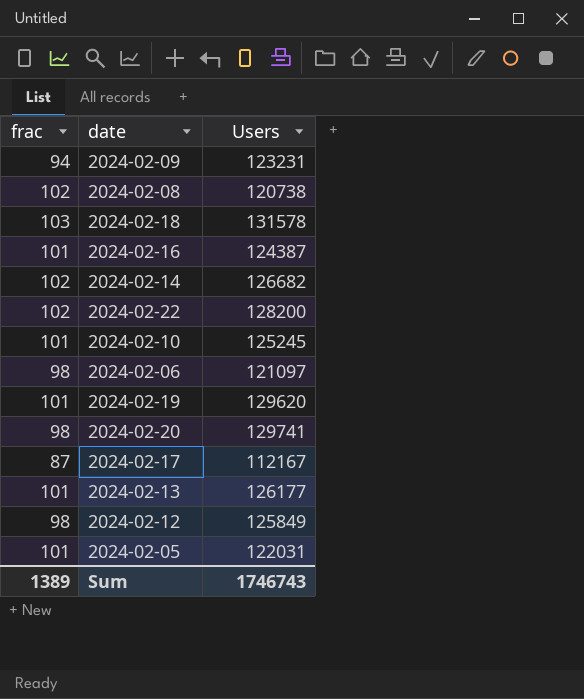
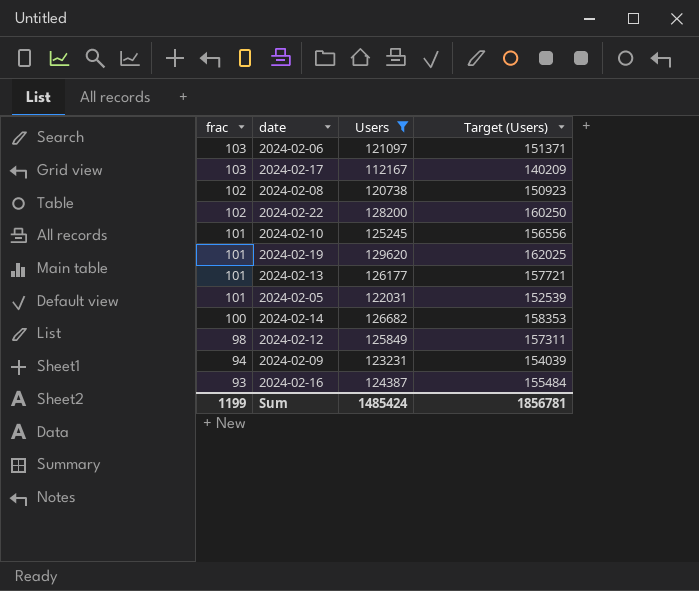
filter: none -> Users <= 129620
row order: none -> frac descending
column Target (Users) | formula: none -> [Users] * 1.25
2024-02-06 | frac: 98 -> 103
2024-02-17 | frac: 87 -> 103
2024-02-14 | frac: 102 -> 100
2024-02-16 | frac: 101 -> 93
Sum | frac: 1389 -> 1199
Sum | Users: 1746743 -> 1485424

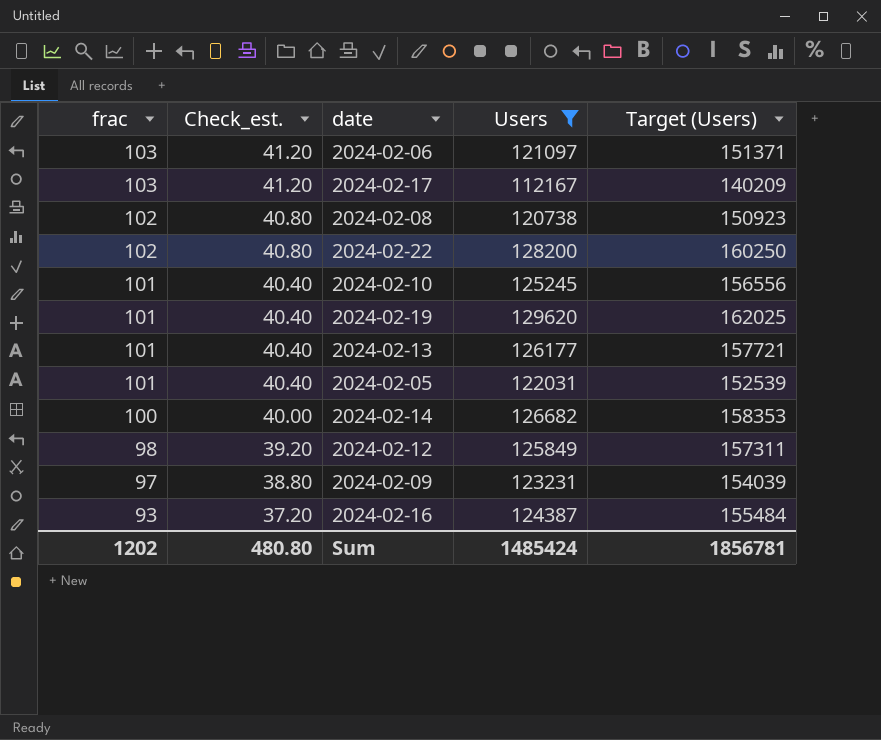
column Check_est. | formula: none -> [frac] * 0.4
2024-02-09 | frac: 94 -> 97
Sum | frac: 1199 -> 1202

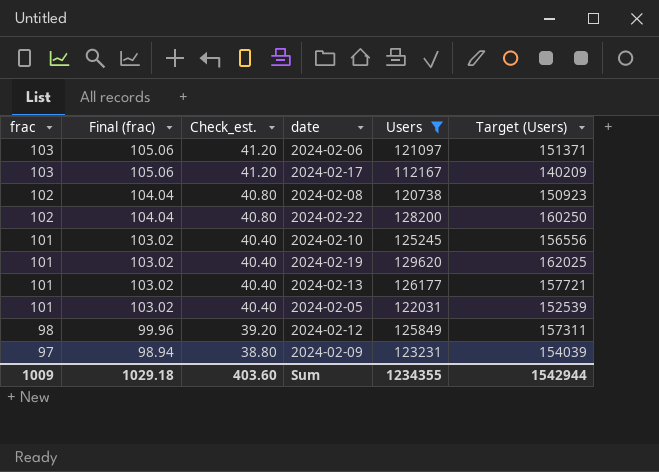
column Final (frac) | formula: none -> [frac] * 1.02
row 2024-02-14: 100 | 40.00 | 126682 | 158353 -> none
row 2024-02-16: 93 | 37.20 | 124387 | 155484 -> none
Sum | frac: 1202 -> 1009
Sum | Check_est.: 480.80 -> 403.60
Sum | Users: 1485424 -> 1234355
Sum | Target (Users): 1856781 -> 1542944

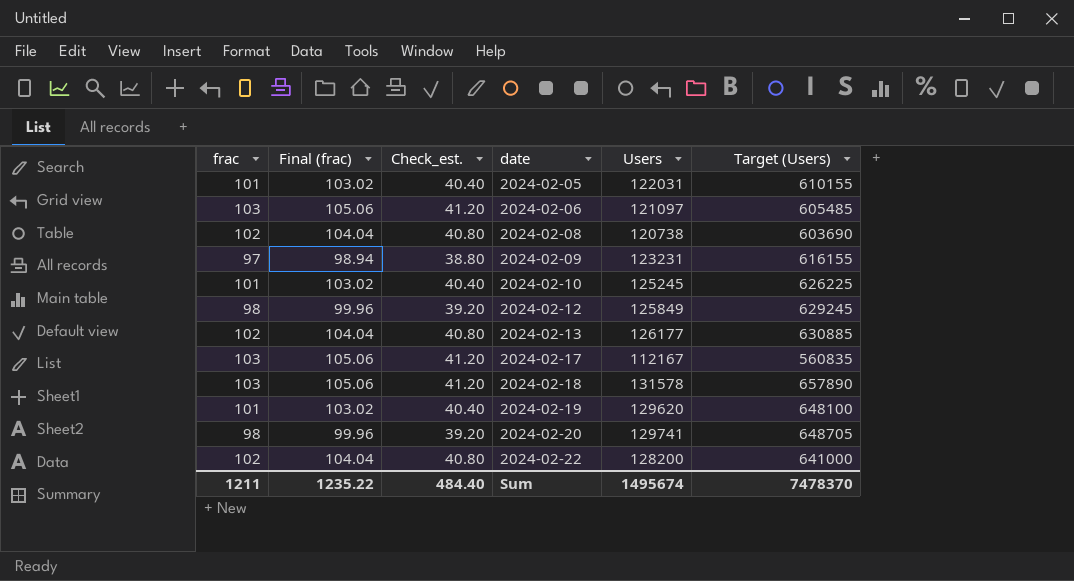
filter: Users <= 129620 -> none
row order: frac descending -> date ascending
column Target (Users) | formula: [Users] * 1.25 -> [Users] * 5
2024-02-13 | frac: 101 -> 102
2024-02-13 | Final (frac): 103.02 -> 104.04
2024-02-13 | Check_est.: 40.40 -> 40.80
Sum | frac: 1009 -> 1211
Sum | Final (frac): 1029.18 -> 1235.22
Sum | Check_est.: 403.60 -> 484.40
Sum | Users: 1234355 -> 1495674
Sum | Target (Users): 1542944 -> 7478370

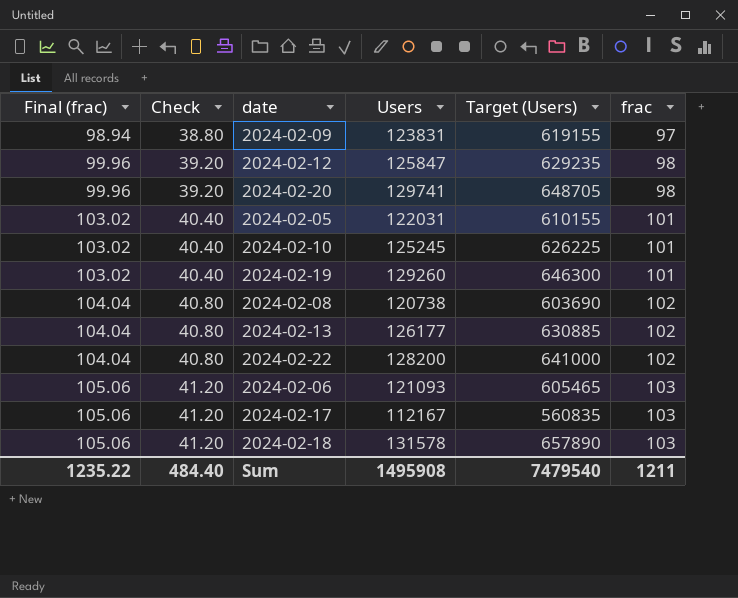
row order: date ascending -> Final (frac) ascending
column name: Check_est. -> Check
column frac | position: 1 -> 6
2024-02-09 | Users: 123231 -> 123831
2024-02-09 | Target (Users): 616155 -> 619155
2024-02-12 | Users: 125849 -> 125847
2024-02-12 | Target (Users): 629245 -> 629235
2024-02-19 | Users: 129620 -> 129260
2024-02-19 | Target (Users): 648100 -> 646300
2024-02-06 | Users: 121097 -> 121093
2024-02-06 | Target (Users): 605485 -> 605465
Sum | Users: 1495674 -> 1495908
Sum | Target (Users): 7478370 -> 7479540

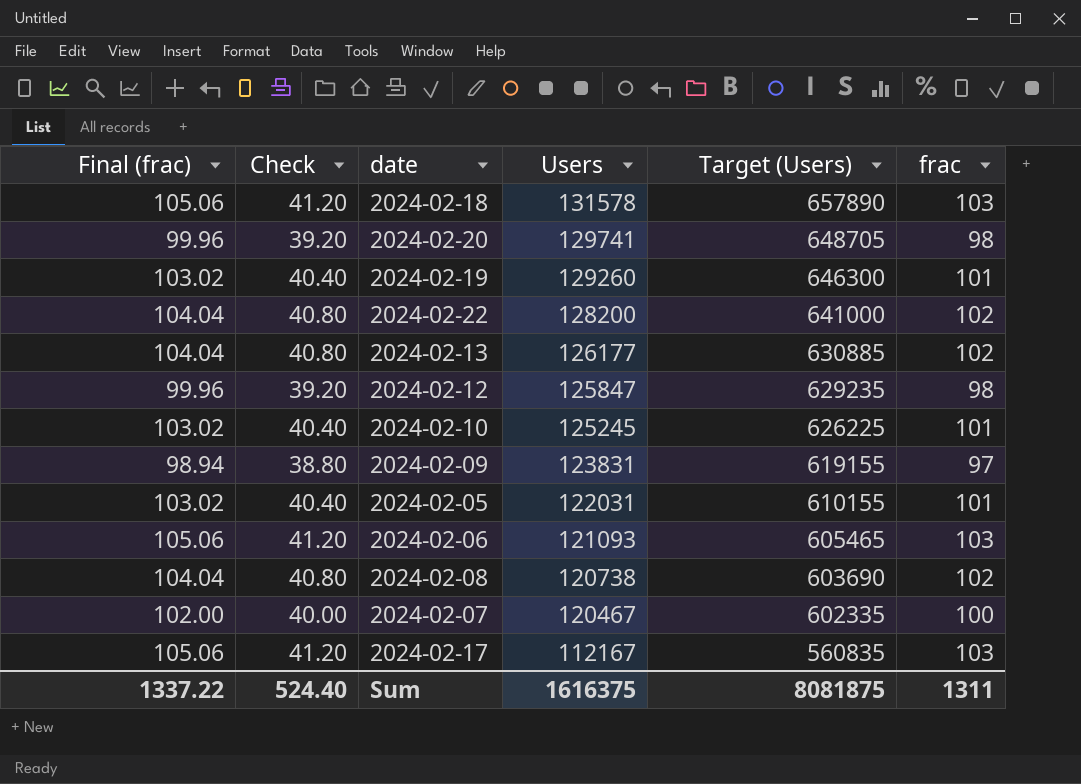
row order: Final (frac) ascending -> Users descending
row 2024-02-07: none -> 102.00 | 40.00 | 120467 | 602335 | 100
Sum | Final (frac): 1235.22 -> 1337.22
Sum | Check: 484.40 -> 524.40
Sum | Users: 1495908 -> 1616375
Sum | Target (Users): 7479540 -> 8081875
Sum | frac: 1211 -> 1311

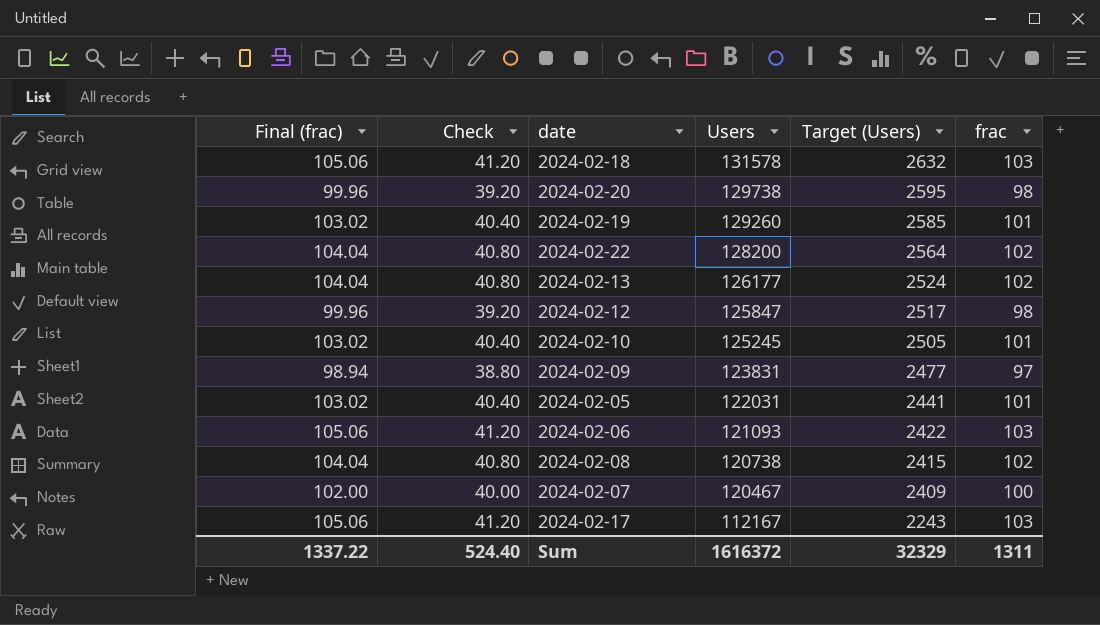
column Target (Users) | formula: [Users] * 5 -> [Users] * 0.02
2024-02-20 | Users: 129741 -> 129738
Sum | Users: 1616375 -> 1616372
Sum | Target (Users): 8081875 -> 32329

